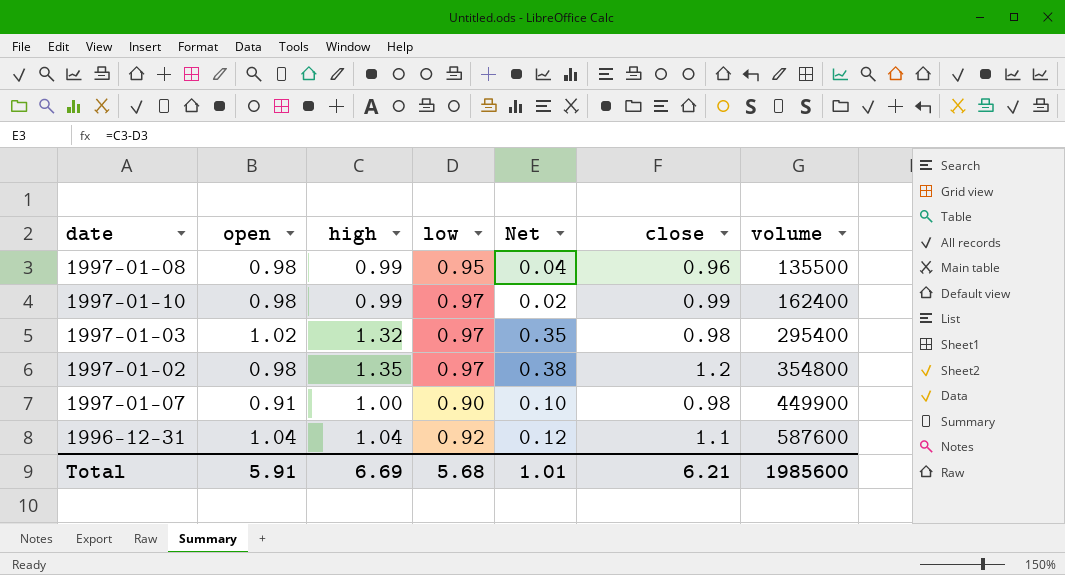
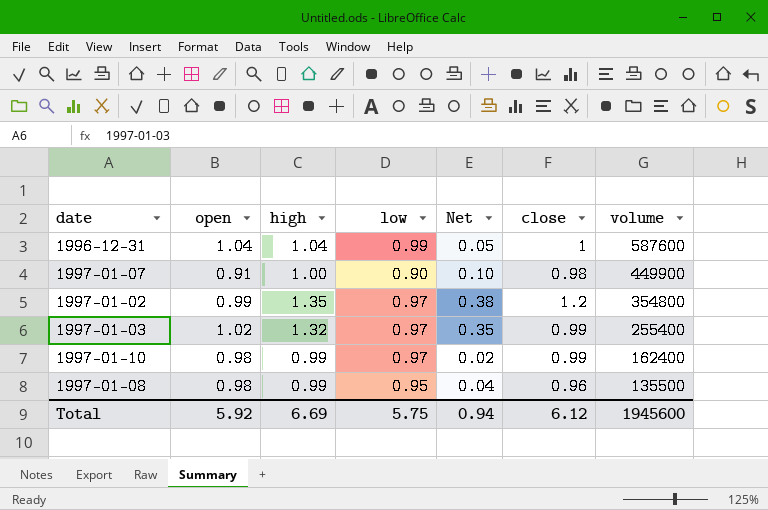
row order: volume ascending -> volume descending
1996-12-31 | low: 0.92 -> 0.99
1996-12-31 | Net: 0.12 -> 0.05
1996-12-31 | close: 1.1 -> 1
1997-01-02 | open: 0.98 -> 0.99
1997-01-03 | close: 0.98 -> 0.99
1997-01-03 | volume: 295400 -> 255400
Total | open: 5.91 -> 5.92
Total | low: 5.68 -> 5.75
Total | Net: 1.01 -> 0.94
Total | close: 6.21 -> 6.12
Total | volume: 1985600 -> 1945600

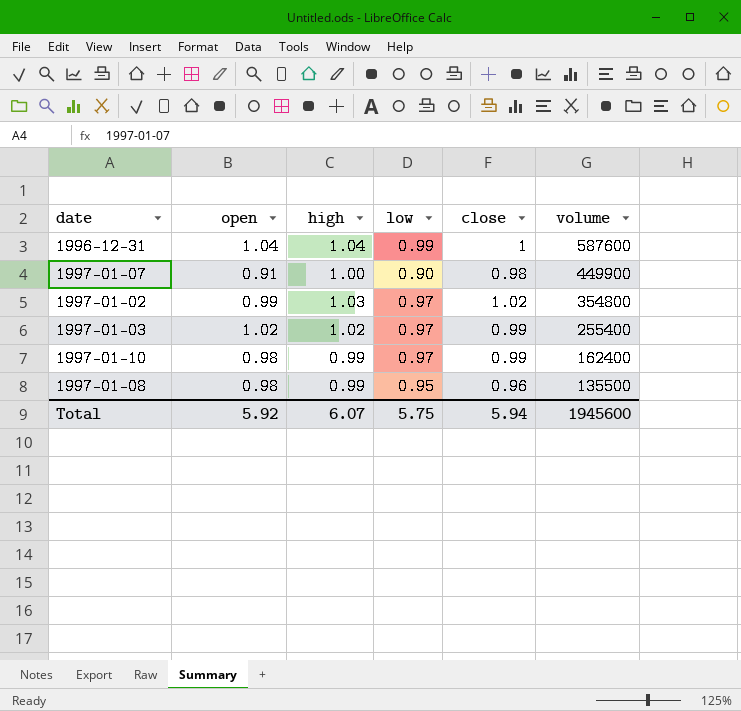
column Net | formula: [high] - [low] -> none
1997-01-02 | high: 1.35 -> 1.03
1997-01-02 | close: 1.2 -> 1.02
1997-01-03 | high: 1.32 -> 1.02
Total | high: 6.69 -> 6.07
Total | close: 6.12 -> 5.94

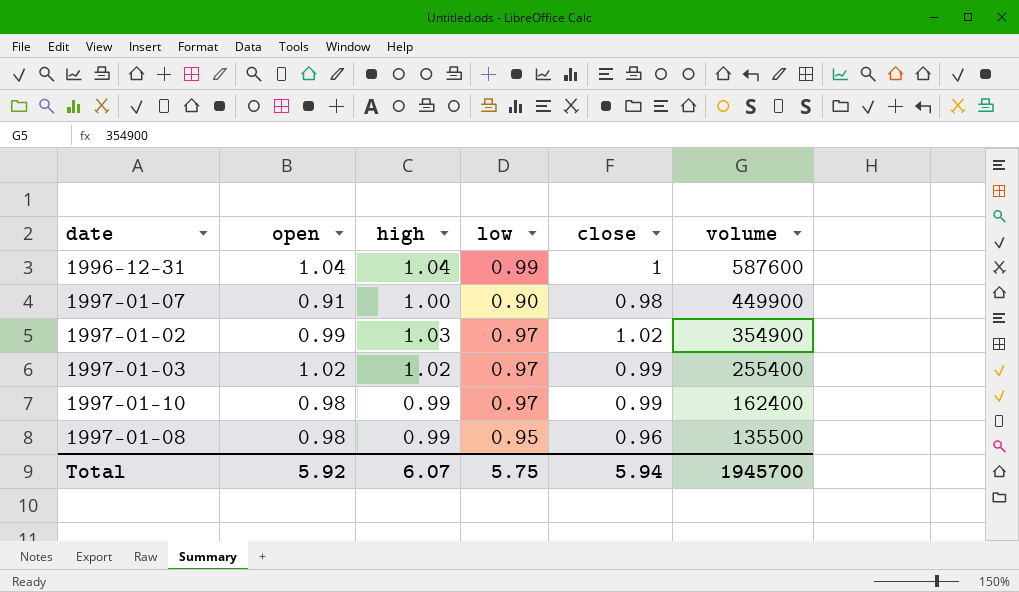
1997-01-02 | volume: 354800 -> 354900
Total | volume: 1945600 -> 1945700

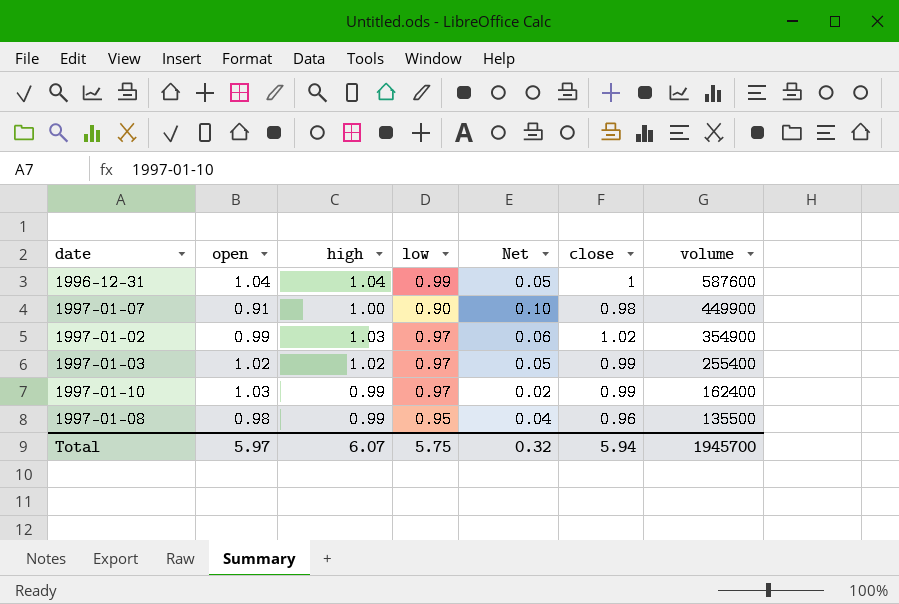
column Net | formula: none -> [high] - [low]
1997-01-10 | open: 0.98 -> 1.03
Total | open: 5.92 -> 5.97

